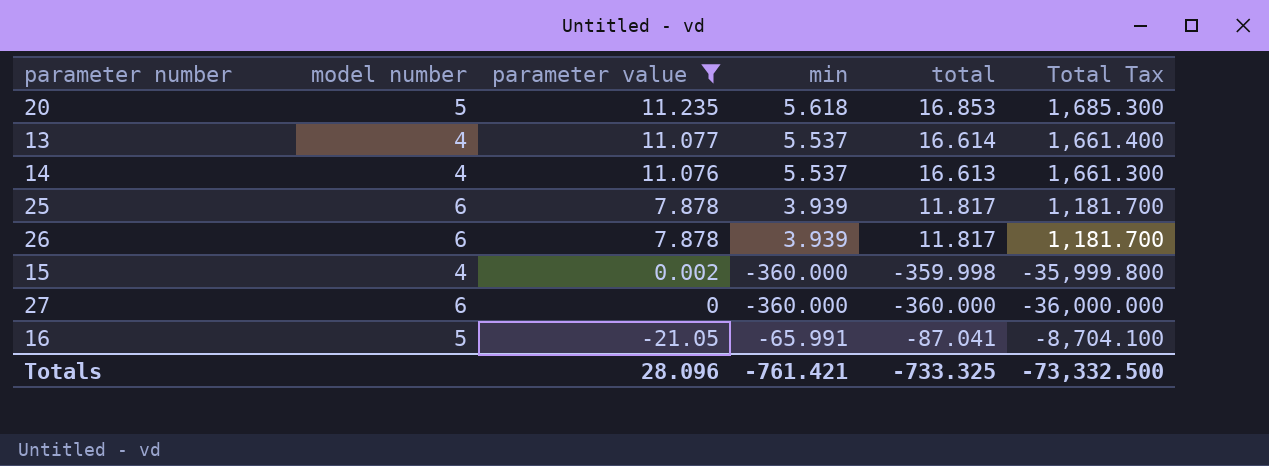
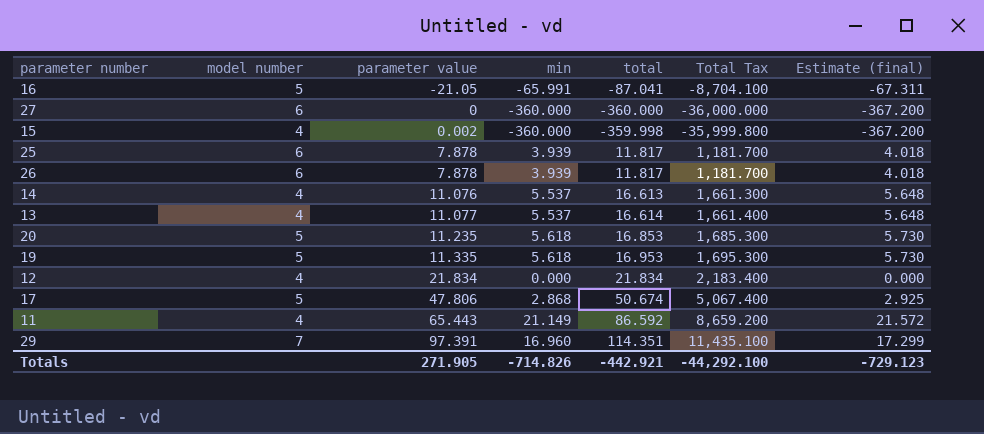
filter: parameter value <= 11.235 -> none
row order: parameter value descending -> parameter value ascending
column Estimate (final) | formula: none -> [min] * 1.02
Totals | parameter value: 28.096 -> 271.905
Totals | min: -761.421 -> -714.826
Totals | total: -733.325 -> -442.921
Totals | Total Tax: -73,332.500 -> -44,292.100

